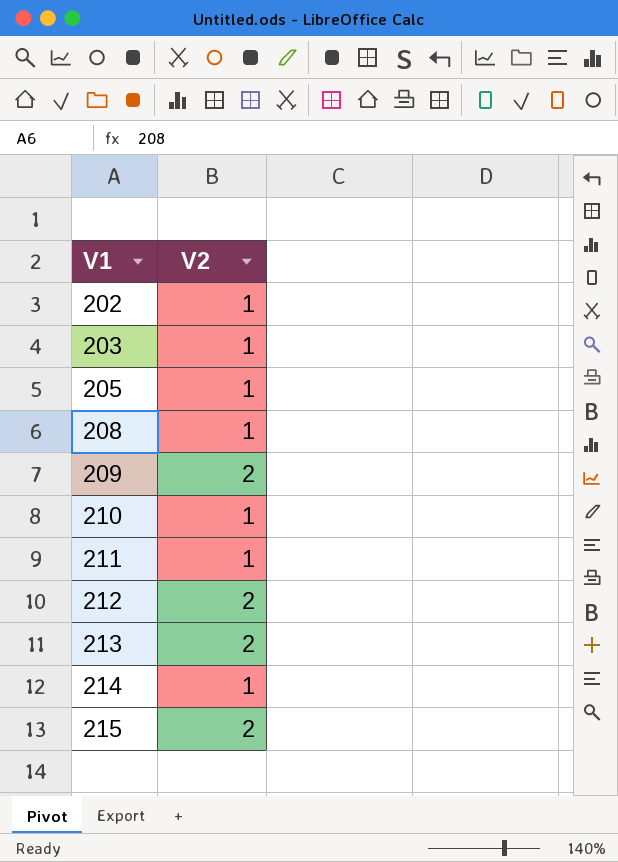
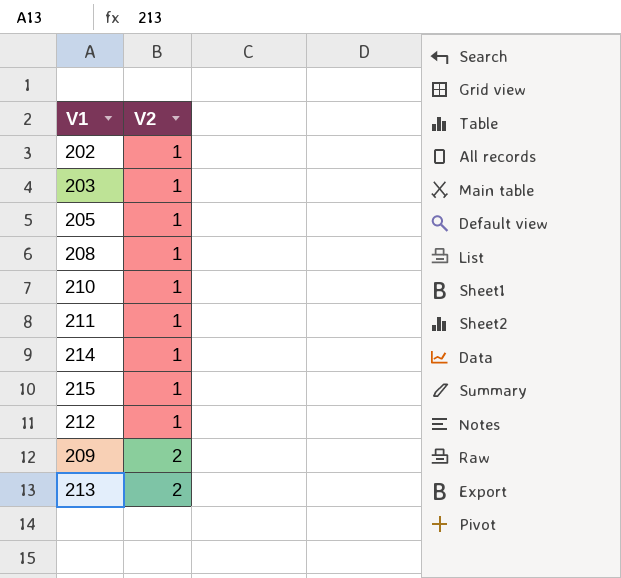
row order: V1 ascending -> V2 ascending
215 | V2: 2 -> 1
212 | V2: 2 -> 1

